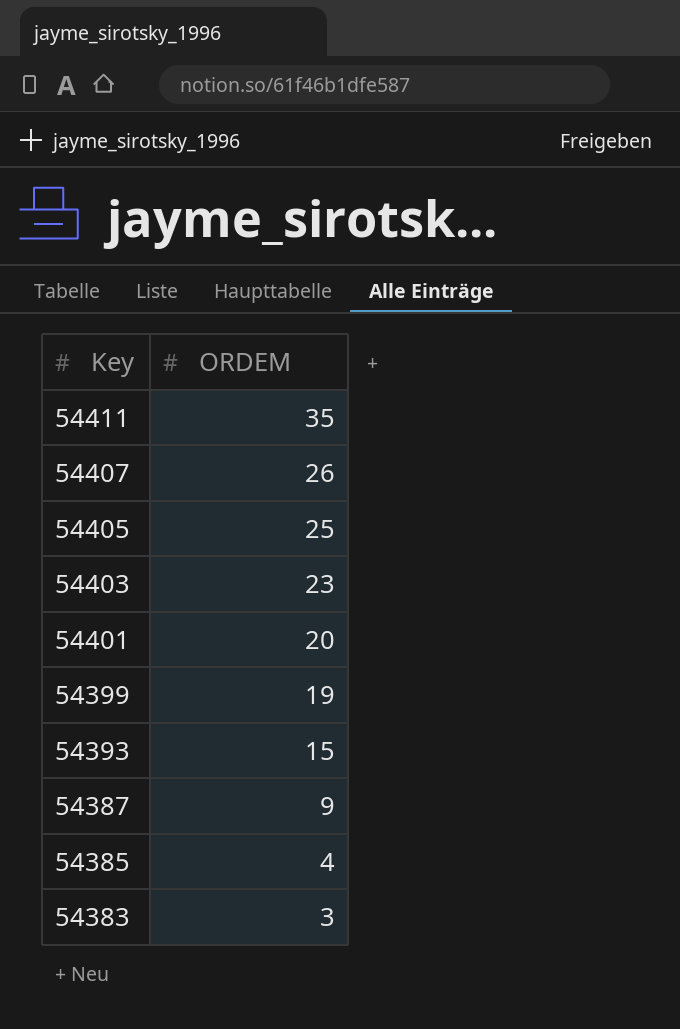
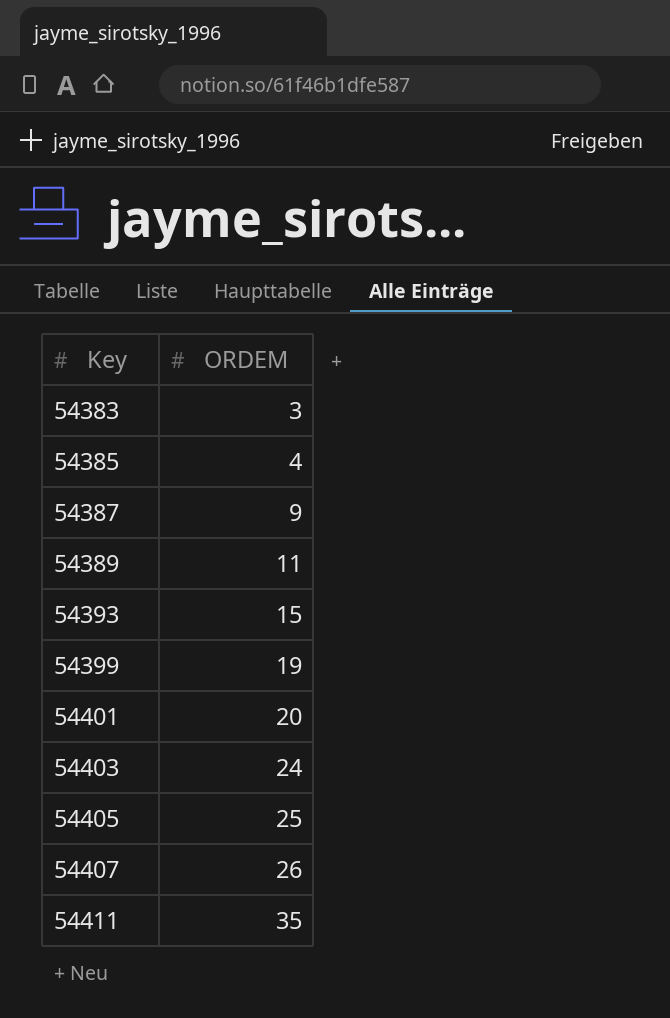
row order: Key descending -> Key ascending
row 54389: none -> 11
54403 | ORDEM: 23 -> 24

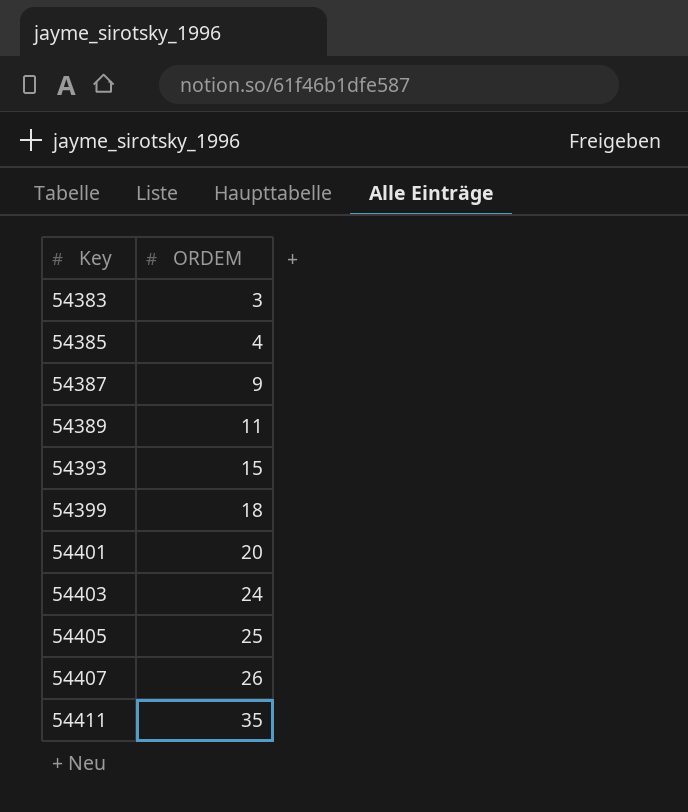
54399 | ORDEM: 19 -> 18

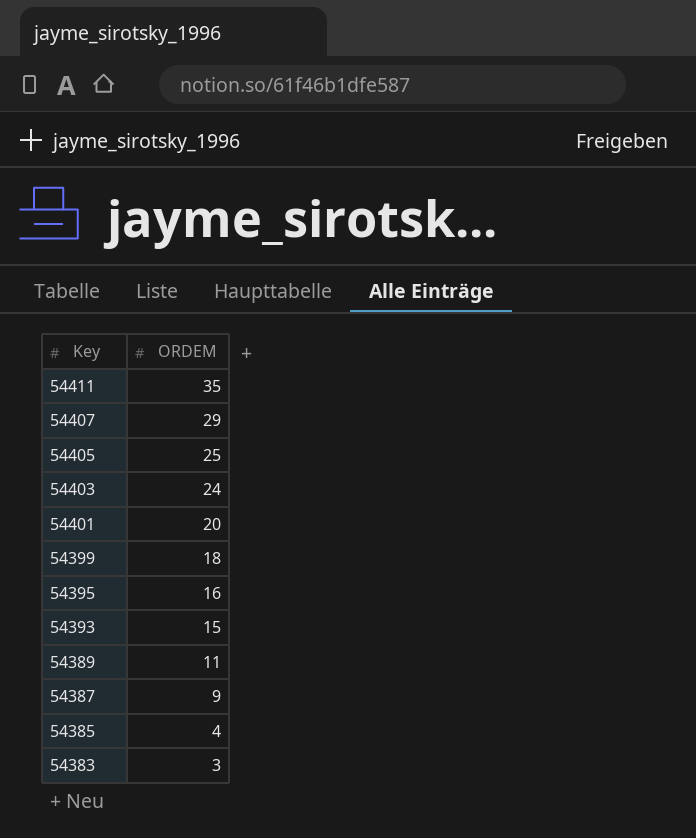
row order: Key ascending -> Key descending
54407 | ORDEM: 26 -> 29
row 54395: none -> 16

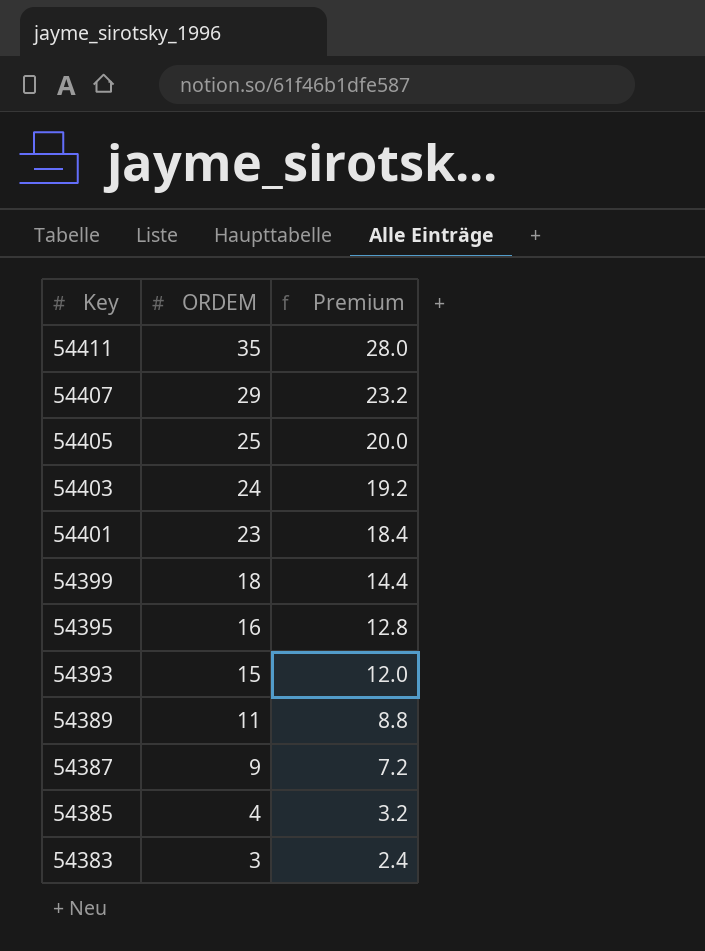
column Premium | formula: none -> [ORDEM] * 0.8
54401 | ORDEM: 20 -> 23

